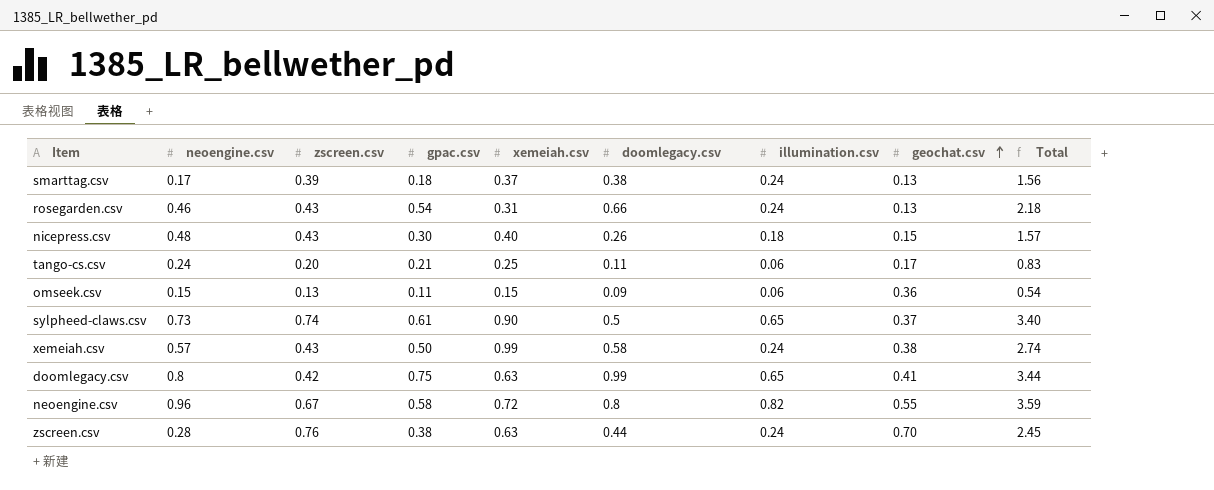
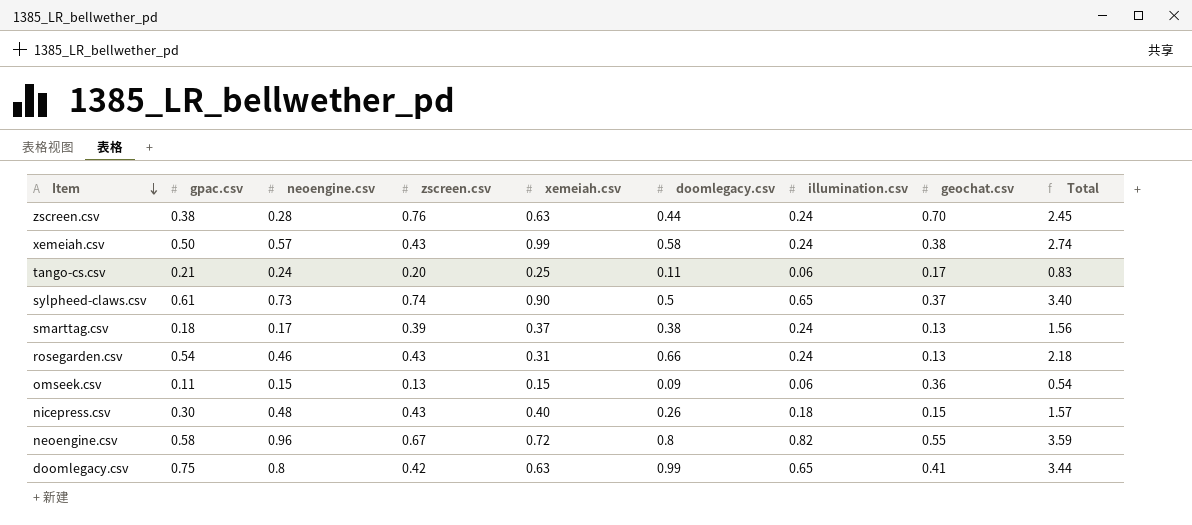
row order: geochat.csv ascending -> Item descending
column gpac.csv | position: 4 -> 2

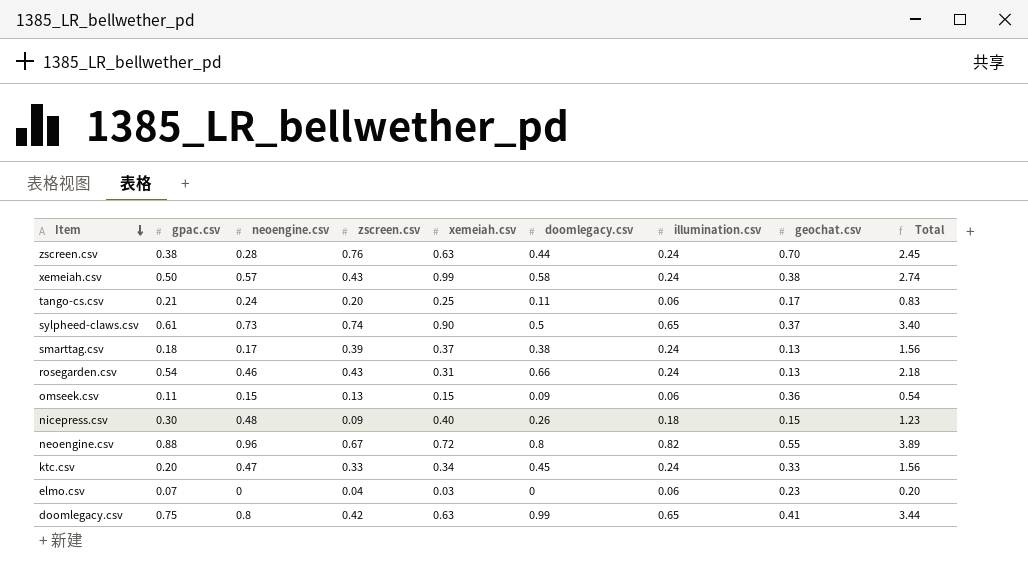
nicepress.csv | zscreen.csv: 0.43 -> 0.09
nicepress.csv | Total: 1.57 -> 1.23
neoengine.csv | gpac.csv: 0.58 -> 0.88
neoengine.csv | Total: 3.59 -> 3.89
row ktc.csv: none -> 0.20 | 0.47 | 0.33 | 0.34 | 0.45 | 0.24 | 0.33 | 1.56
row elmo.csv: none -> 0.07 | 0 | 0.04 | 0.03 | 0 | 0.06 | 0.23 | 0.20

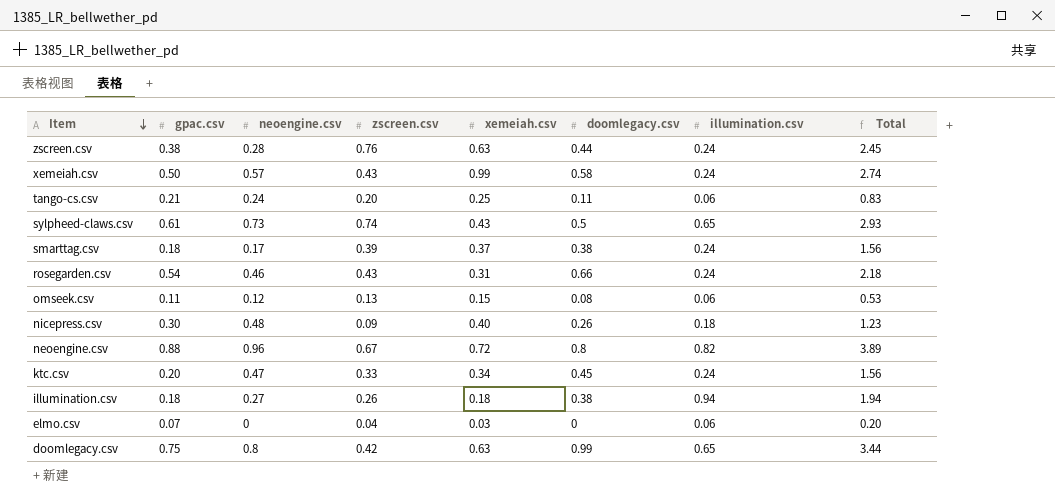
column geochat.csv | position: 8 -> none
sylpheed-claws.csv | xemeiah.csv: 0.90 -> 0.43
sylpheed-claws.csv | Total: 3.40 -> 2.93
omseek.csv | neoengine.csv: 0.15 -> 0.12
omseek.csv | doomlegacy.csv: 0.09 -> 0.08
omseek.csv | Total: 0.54 -> 0.53
row illumination.csv: none -> 0.18 | 0.27 | 0.26 | 0.18 | 0.38 | 0.94 | 1.94

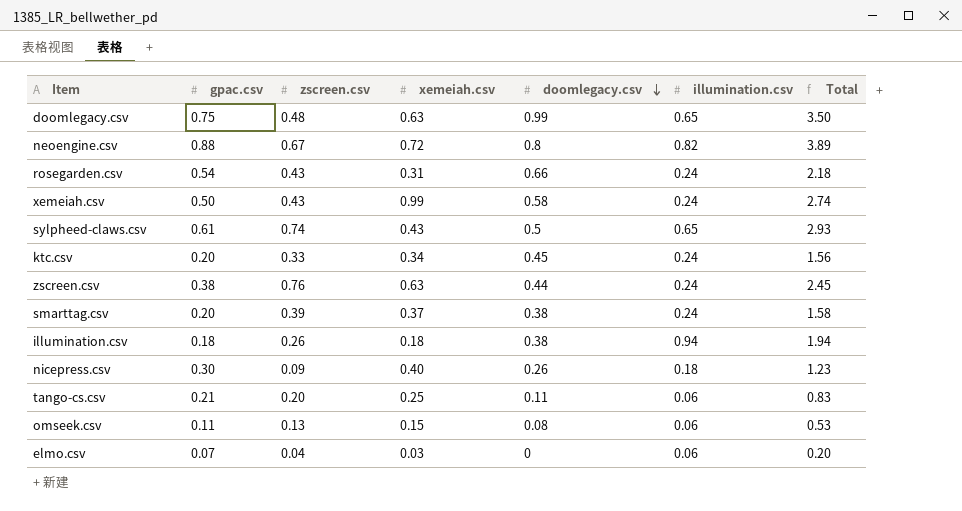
row order: Item descending -> doomlegacy.csv descending
column neoengine.csv | position: 3 -> none
doomlegacy.csv | zscreen.csv: 0.42 -> 0.48
doomlegacy.csv | Total: 3.44 -> 3.50
smarttag.csv | gpac.csv: 0.18 -> 0.20
smarttag.csv | Total: 1.56 -> 1.58

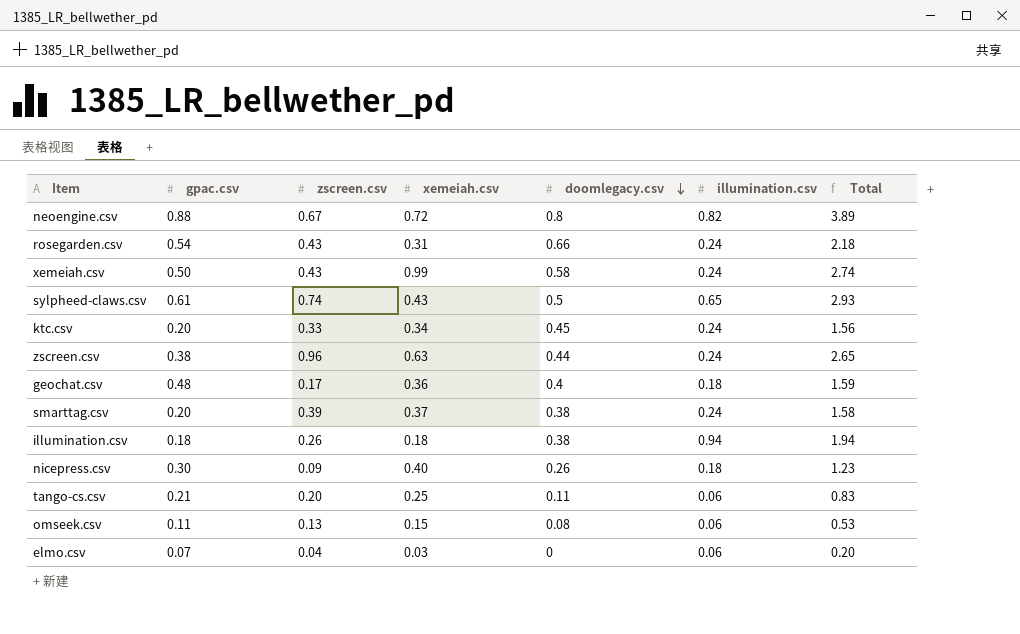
row doomlegacy.csv: 0.75 | 0.48 | 0.63 | 0.99 | 0.65 | 3.50 -> none
zscreen.csv | zscreen.csv: 0.76 -> 0.96
zscreen.csv | Total: 2.45 -> 2.65
row geochat.csv: none -> 0.48 | 0.17 | 0.36 | 0.4 | 0.18 | 1.59

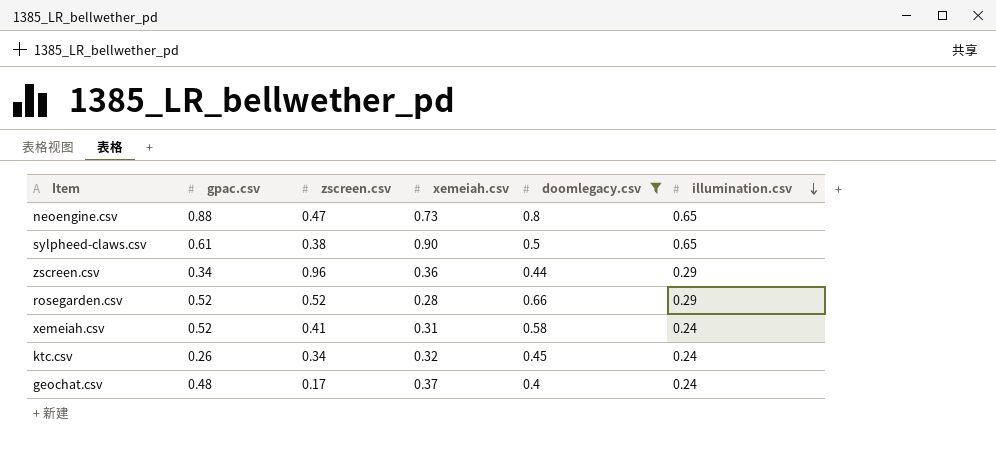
filter: none -> doomlegacy.csv >= 0.4
row order: doomlegacy.csv descending -> illumination.csv descending
column Total | formula: [gpac.csv] + [zscreen.csv] + [xemeiah.csv] + [doomlegacy.csv] + [illumination.csv] -> none
neoengine.csv | zscreen.csv: 0.67 -> 0.47
neoengine.csv | xemeiah.csv: 0.72 -> 0.73
neoengine.csv | illumination.csv: 0.82 -> 0.65
sylpheed-claws.csv | zscreen.csv: 0.74 -> 0.38
sylpheed-claws.csv | xemeiah.csv: 0.43 -> 0.90
zscreen.csv | gpac.csv: 0.38 -> 0.34
zscreen.csv | xemeiah.csv: 0.63 -> 0.36
zscreen.csv | illumination.csv: 0.24 -> 0.29
rosegarden.csv | gpac.csv: 0.54 -> 0.52
rosegarden.csv | zscreen.csv: 0.43 -> 0.52
rosegarden.csv | xemeiah.csv: 0.31 -> 0.28
rosegarden.csv | illumination.csv: 0.24 -> 0.29
xemeiah.csv | gpac.csv: 0.50 -> 0.52
xemeiah.csv | zscreen.csv: 0.43 -> 0.41
xemeiah.csv | xemeiah.csv: 0.99 -> 0.31
ktc.csv | gpac.csv: 0.20 -> 0.26
ktc.csv | zscreen.csv: 0.33 -> 0.34
ktc.csv | xemeiah.csv: 0.34 -> 0.32
geochat.csv | xemeiah.csv: 0.36 -> 0.37
geochat.csv | illumination.csv: 0.18 -> 0.24

